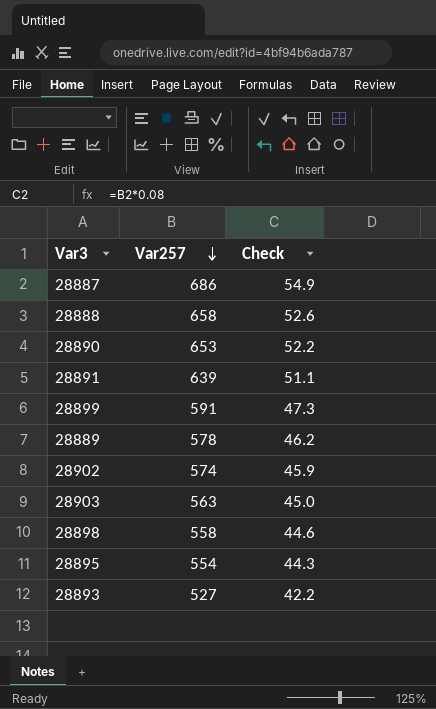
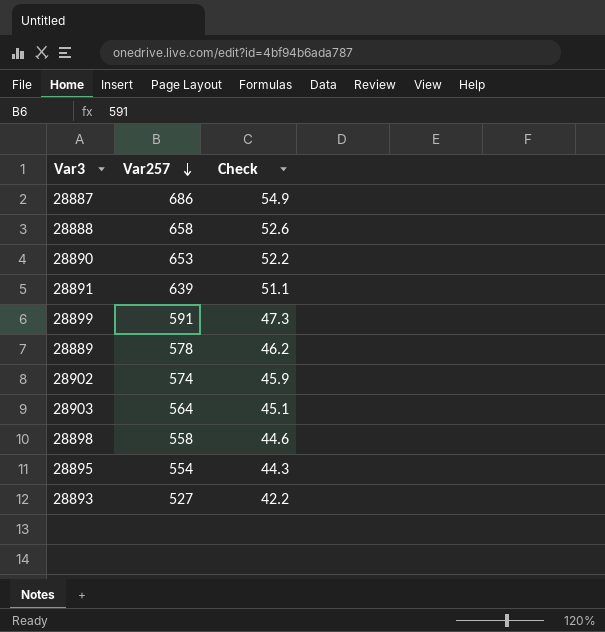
28903 | Var257: 563 -> 564
28903 | Check: 45.0 -> 45.1

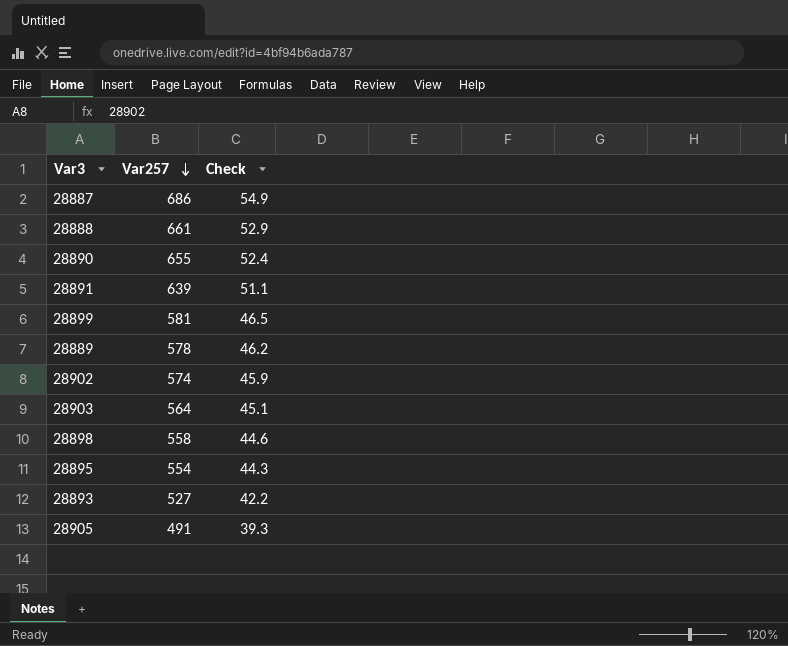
28888 | Var257: 658 -> 661
28888 | Check: 52.6 -> 52.9
28890 | Var257: 653 -> 655
28890 | Check: 52.2 -> 52.4
28899 | Var257: 591 -> 581
28899 | Check: 47.3 -> 46.5
row 28905: none -> 491 | 39.3

